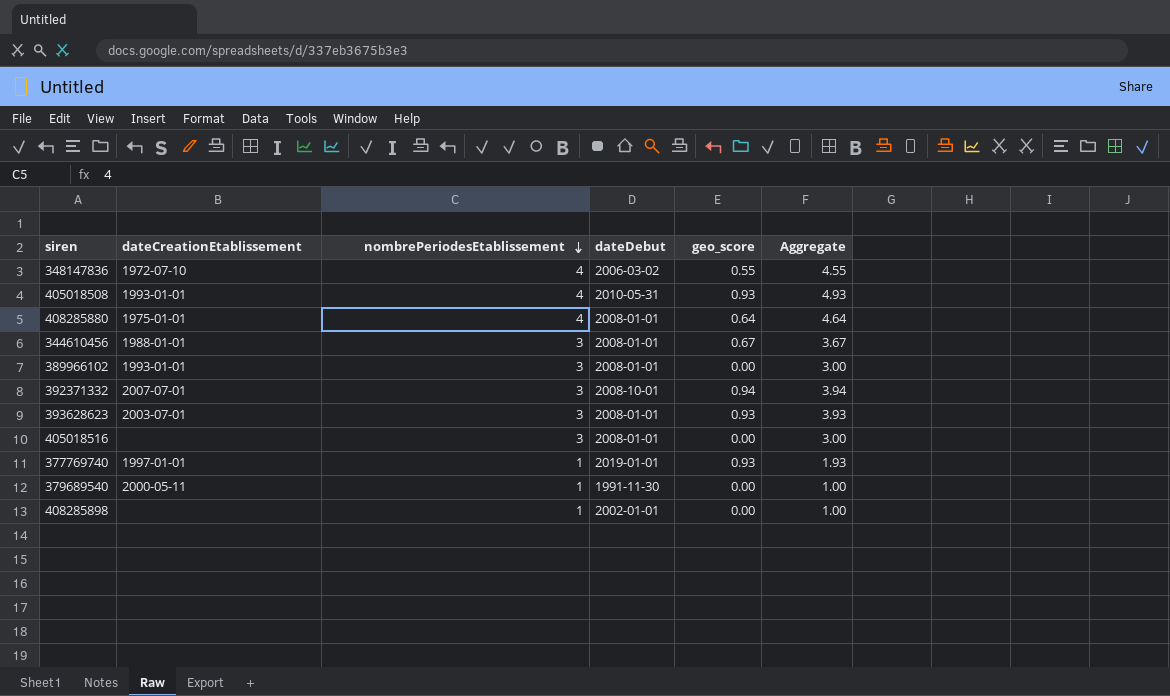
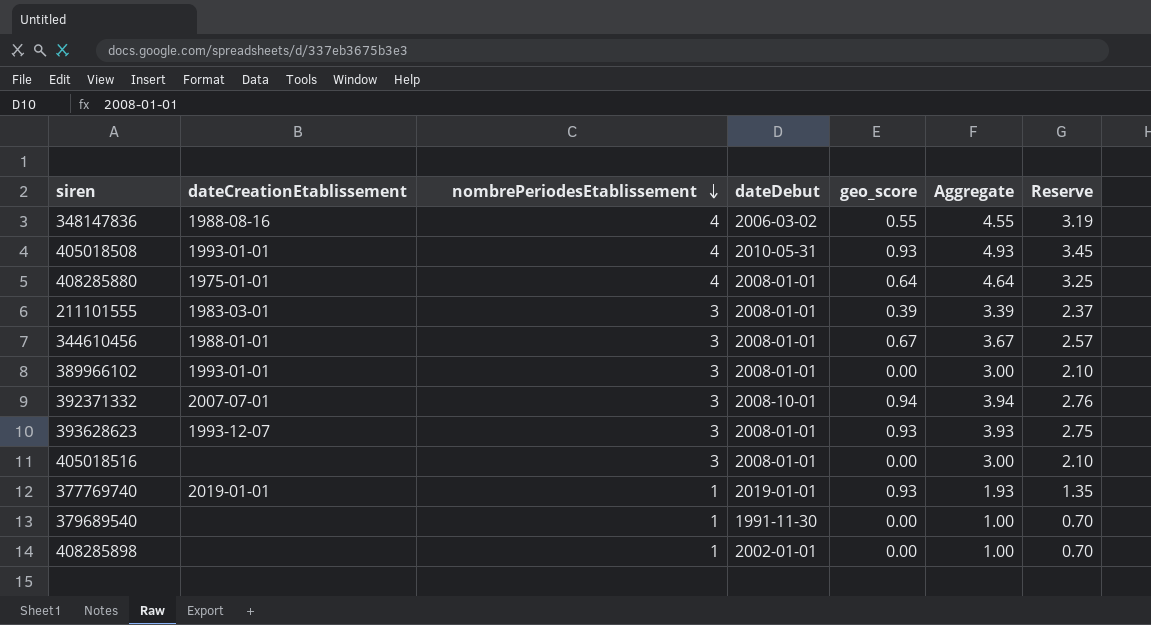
column Reserve | formula: none -> [Aggregate] * 0.7
348147836 | dateCreationEtablissement: 1972-07-10 -> 1988-08-16
row 211101555: none -> 1983-03-01 | 3 | 2008-01-01 | 0.39 | 3.39 | 2.37
393628623 | dateCreationEtablissement: 2003-07-01 -> 1993-12-07
377769740 | dateCreationEtablissement: 1997-01-01 -> 2019-01-01
379689540 | dateCreationEtablissement: 2000-05-11 -> none

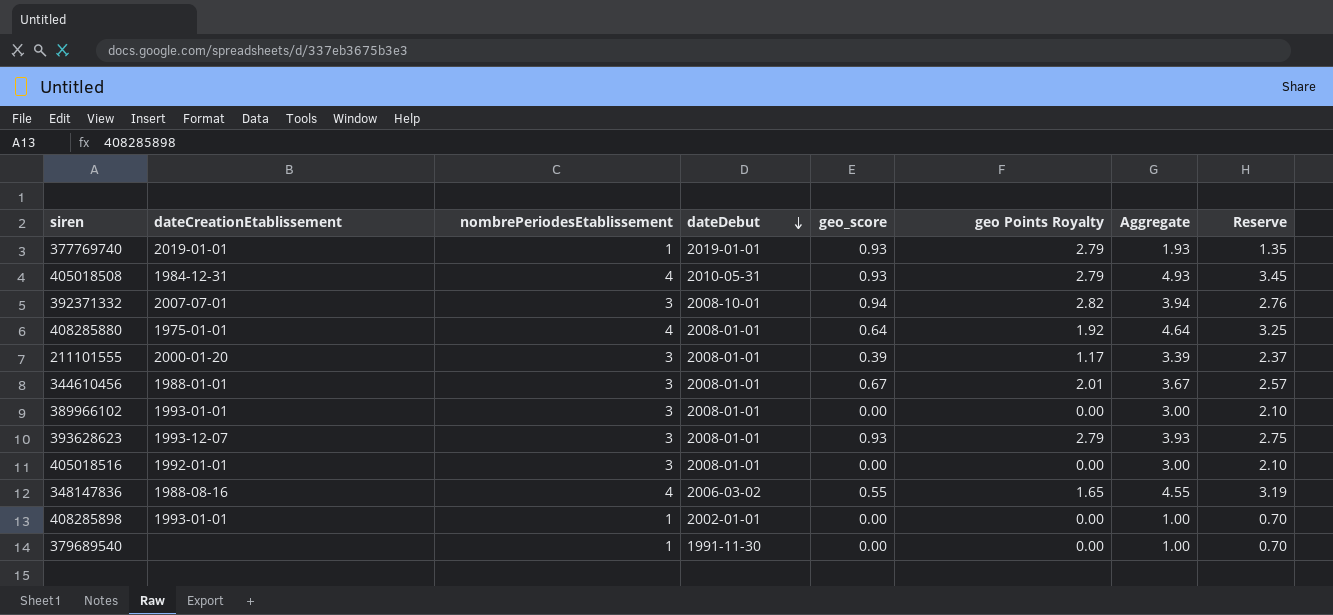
row order: nombrePeriodesEtablissement descending -> dateDebut descending
column geo Points Royalty | formula: none -> [geo_score] * 3
405018508 | dateCreationEtablissement: 1993-01-01 -> 1984-12-31
211101555 | dateCreationEtablissement: 1983-03-01 -> 2000-01-20
405018516 | dateCreationEtablissement: none -> 1992-01-01
408285898 | dateCreationEtablissement: none -> 1993-01-01

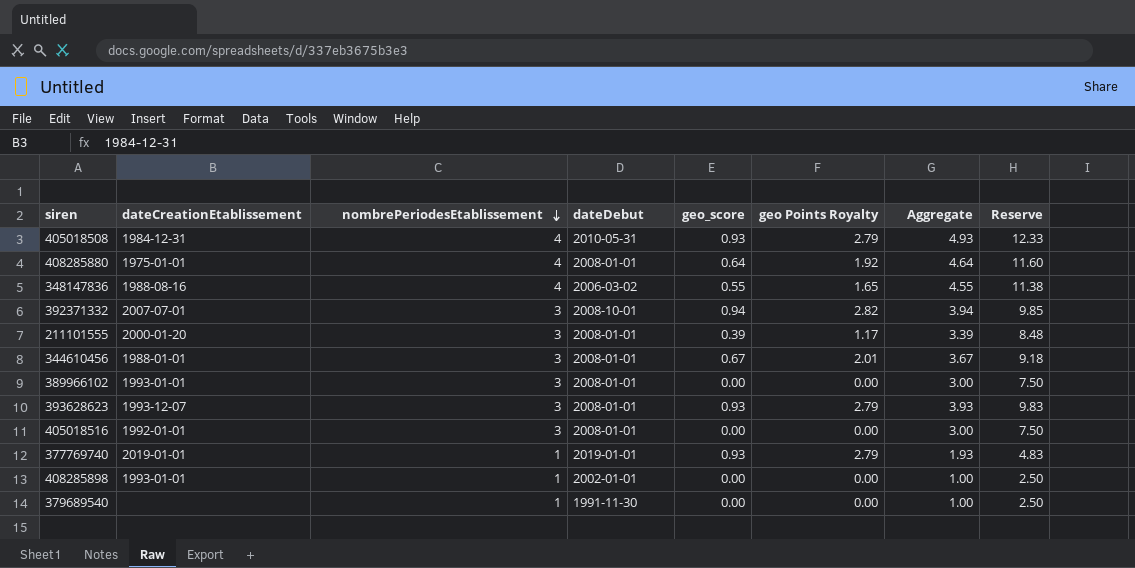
row order: dateDebut descending -> nombrePeriodesEtablissement descending
column Reserve | formula: [Aggregate] * 0.7 -> [Aggregate] * 2.5

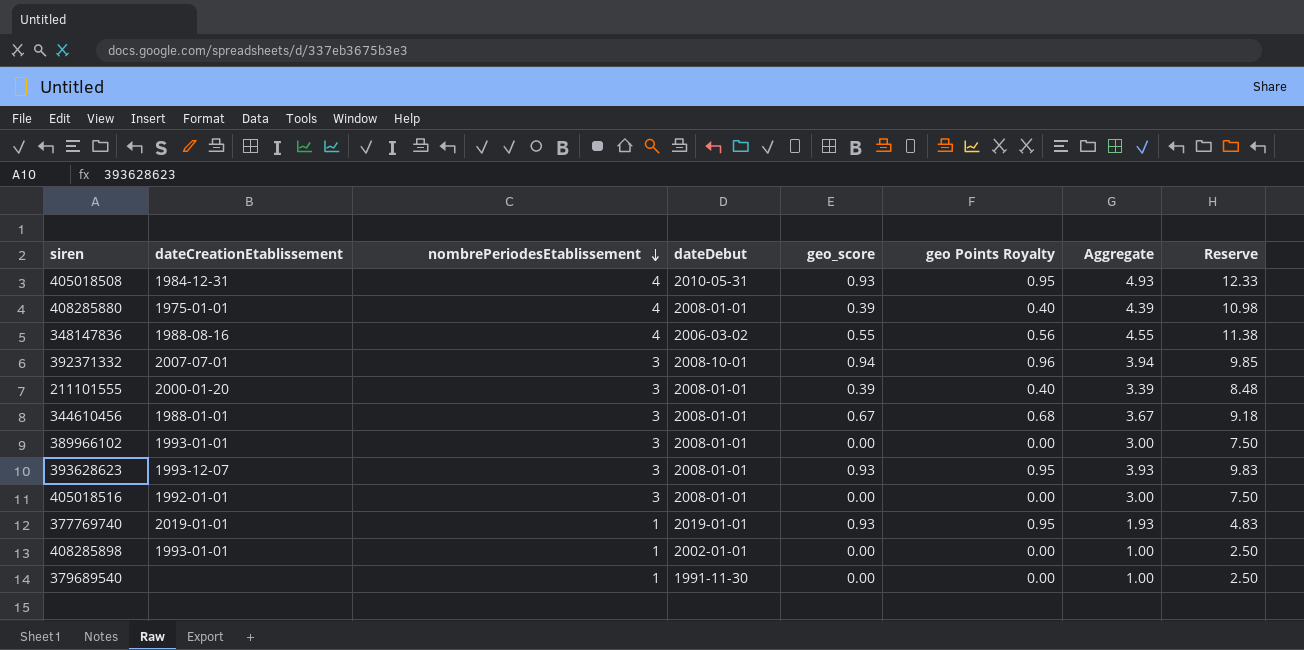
column geo Points Royalty | formula: [geo_score] * 3 -> [geo_score] * 1.02
408285880 | geo_score: 0.64 -> 0.39
408285880 | Aggregate: 4.64 -> 4.39
408285880 | Reserve: 11.60 -> 10.98

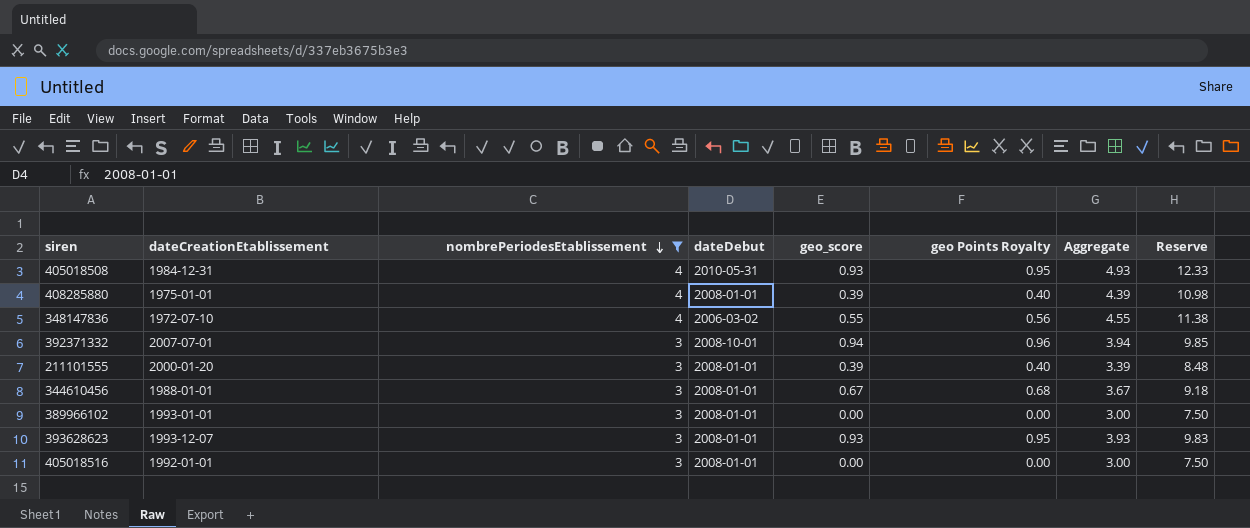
filter: none -> nombrePeriodesEtablissement != 1
348147836 | dateCreationEtablissement: 1988-08-16 -> 1972-07-10

